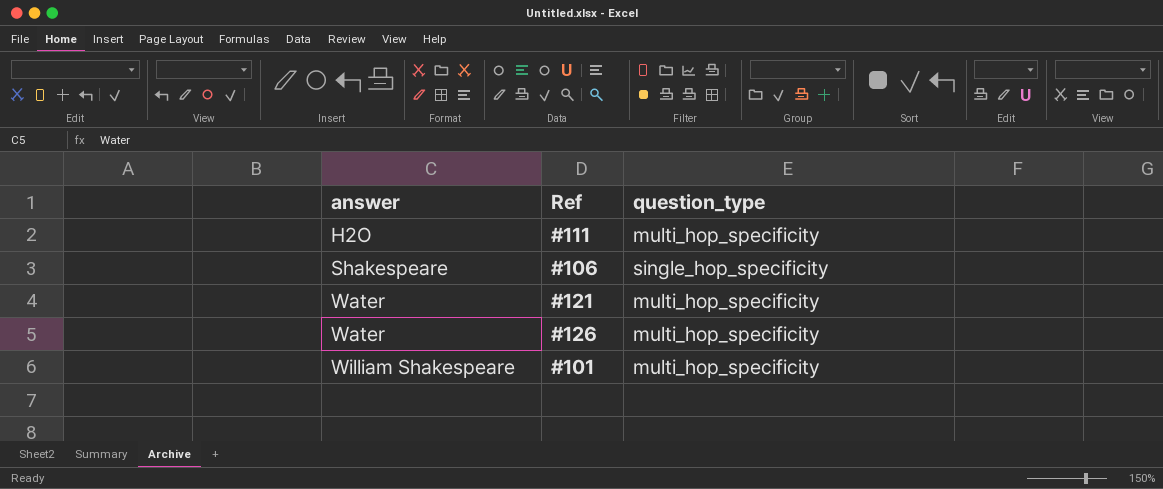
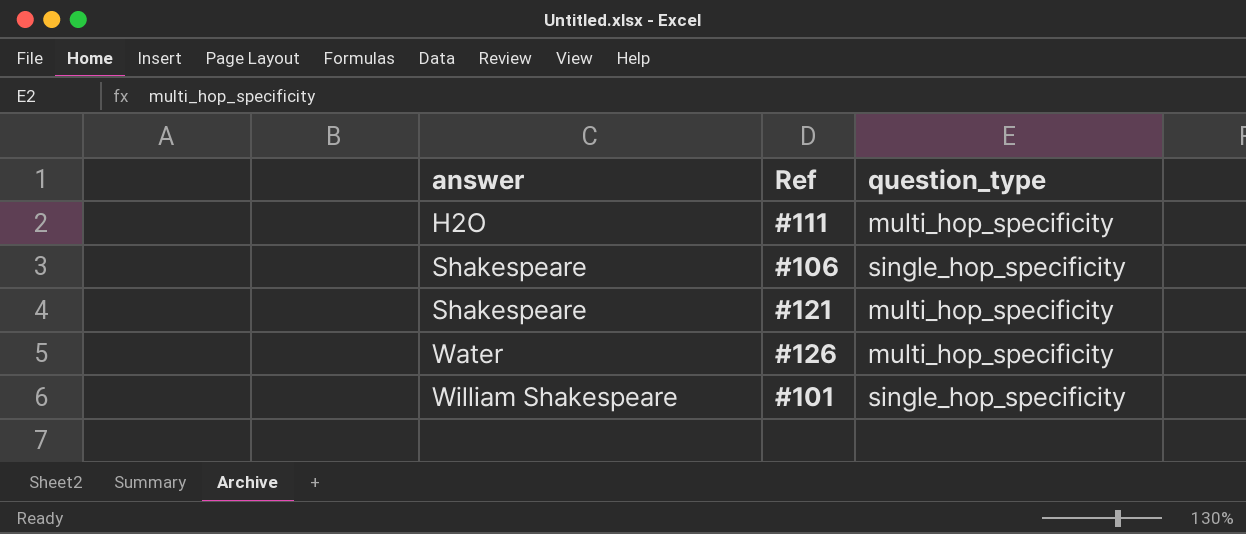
#121 | answer: Water -> Shakespeare
#101 | question_type: multi_hop_specificity -> single_hop_specificity

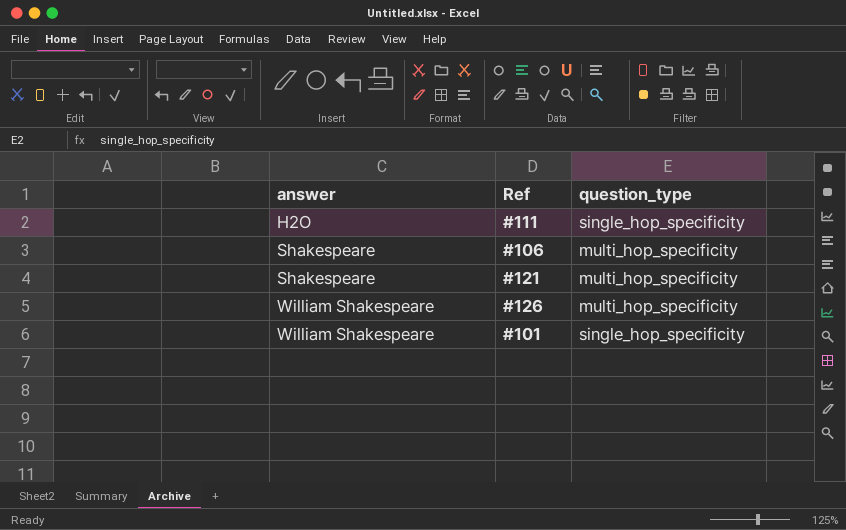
#111 | question_type: multi_hop_specificity -> single_hop_specificity
#106 | question_type: single_hop_specificity -> multi_hop_specificity
#126 | answer: Water -> William Shakespeare

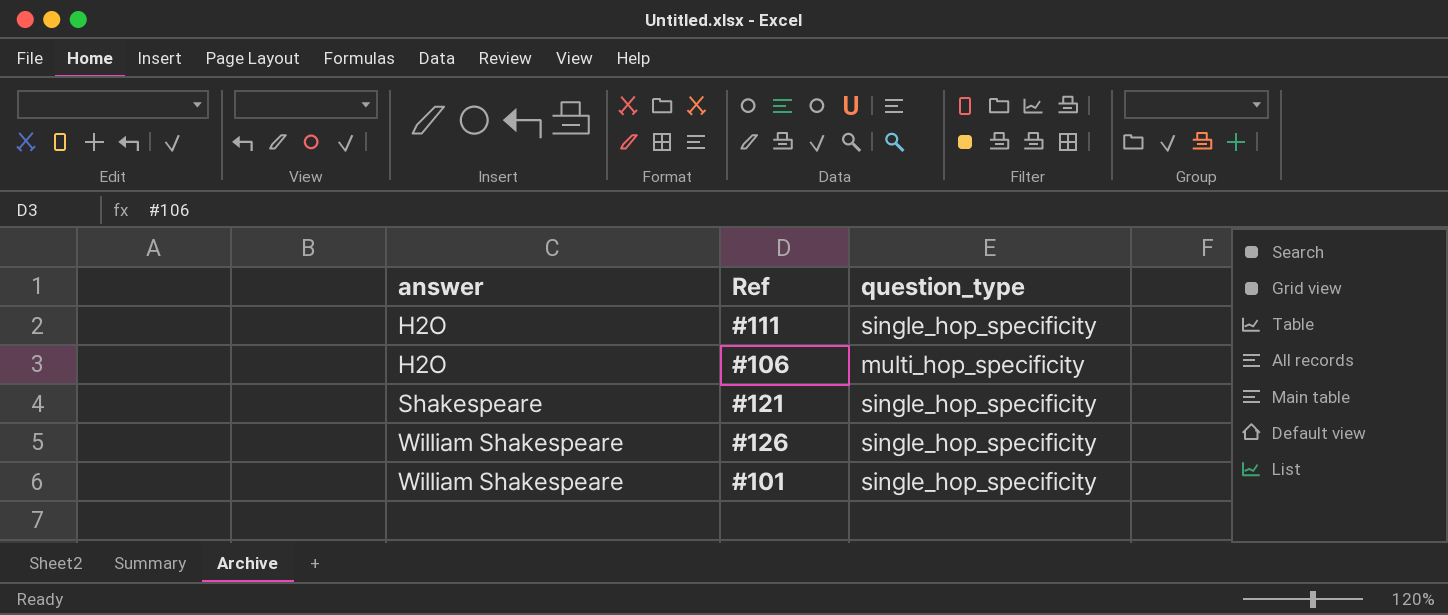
#106 | answer: Shakespeare -> H2O
#121 | question_type: multi_hop_specificity -> single_hop_specificity
#126 | question_type: multi_hop_specificity -> single_hop_specificity

